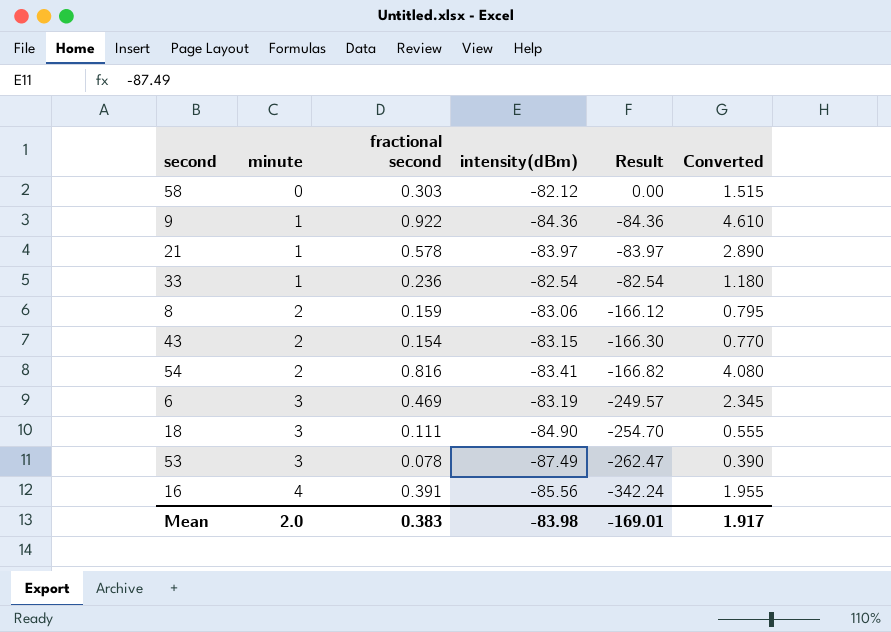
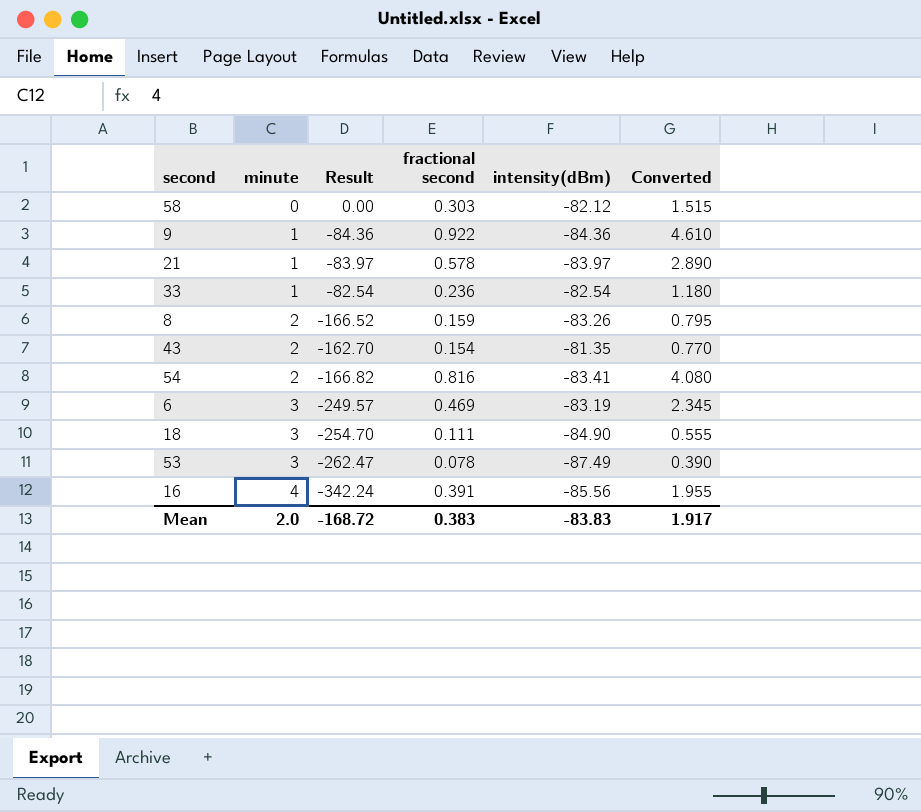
column Result | position: 5 -> 3
8 | Result: -166.12 -> -166.52
8 | intensity(dBm): -83.06 -> -83.26
43 | Result: -166.30 -> -162.70
43 | intensity(dBm): -83.15 -> -81.35
Mean | Result: -169.01 -> -168.72
Mean | intensity(dBm): -83.98 -> -83.83

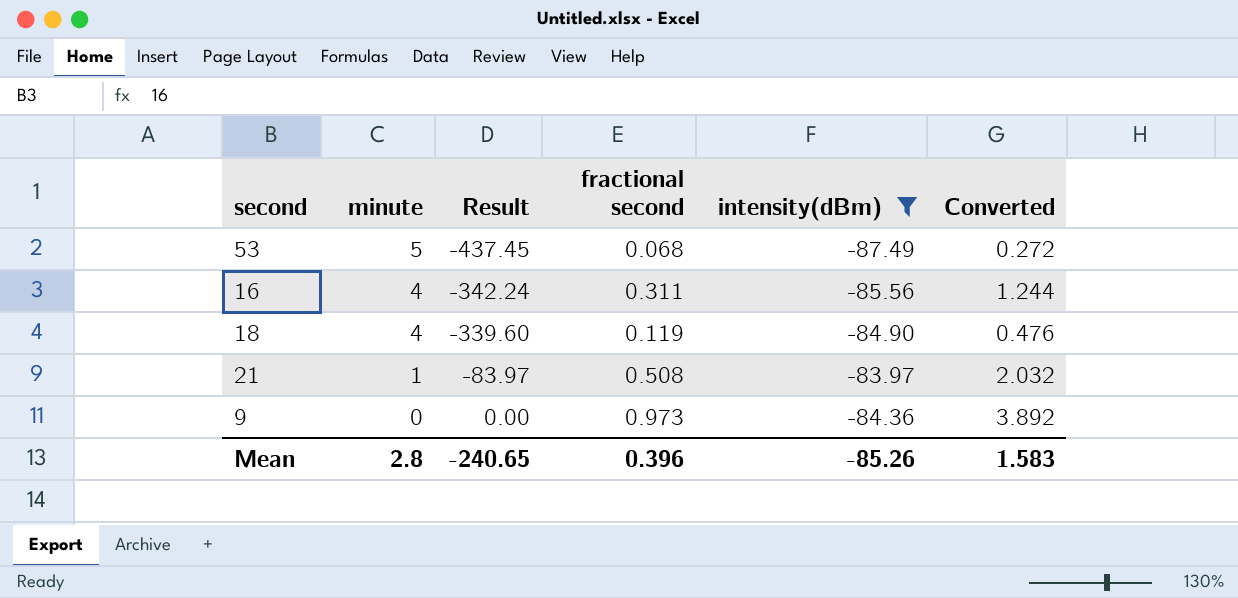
filter: none -> intensity(dBm) <= -83.97
row order: minute ascending -> minute descending
column Converted | formula: [fractional second] * 5 -> [fractional second] * 4
53 | minute: 3 -> 5
53 | Result: -262.47 -> -437.45
53 | fractional second: 0.078 -> 0.068
16 | fractional second: 0.391 -> 0.311
18 | minute: 3 -> 4
18 | Result: -254.70 -> -339.60
18 | fractional second: 0.111 -> 0.119
21 | fractional second: 0.578 -> 0.508
9 | minute: 1 -> 0
9 | Result: -84.36 -> 0.00
9 | fractional second: 0.922 -> 0.973
Mean | minute: 2.0 -> 2.8
Mean | Result: -168.72 -> -240.65
Mean | fractional second: 0.383 -> 0.396
Mean | intensity(dBm): -83.83 -> -85.26
Mean | Converted: 1.917 -> 1.583

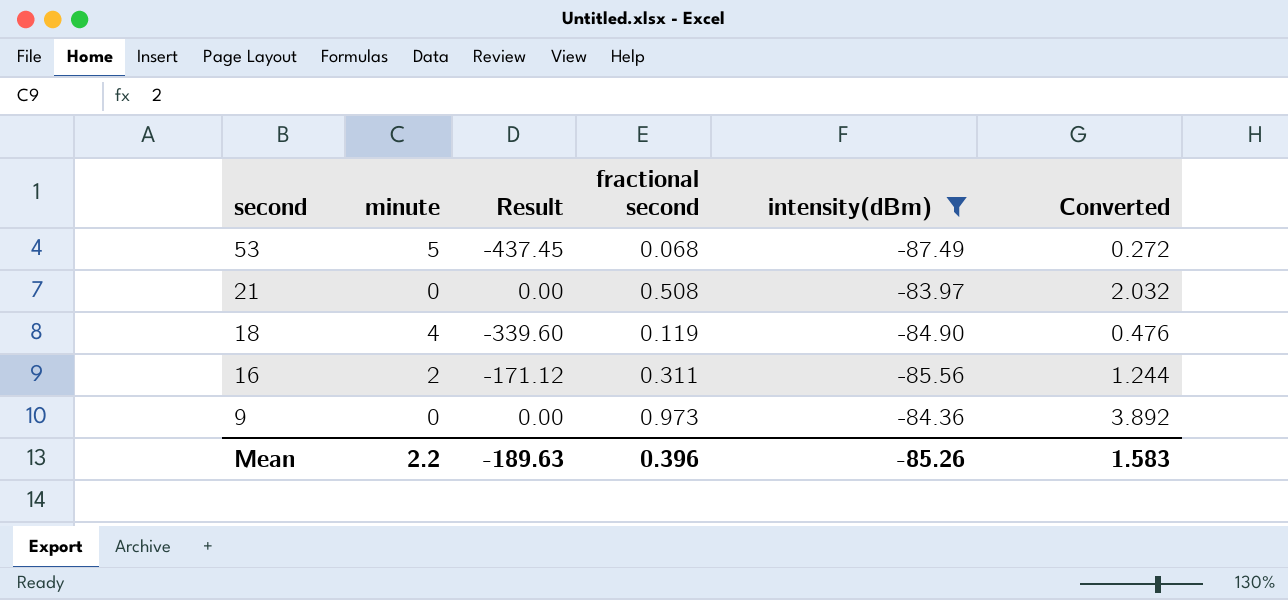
row order: minute descending -> second descending
21 | minute: 1 -> 0
21 | Result: -83.97 -> 0.00
16 | minute: 4 -> 2
16 | Result: -342.24 -> -171.12
Mean | minute: 2.8 -> 2.2
Mean | Result: -240.65 -> -189.63

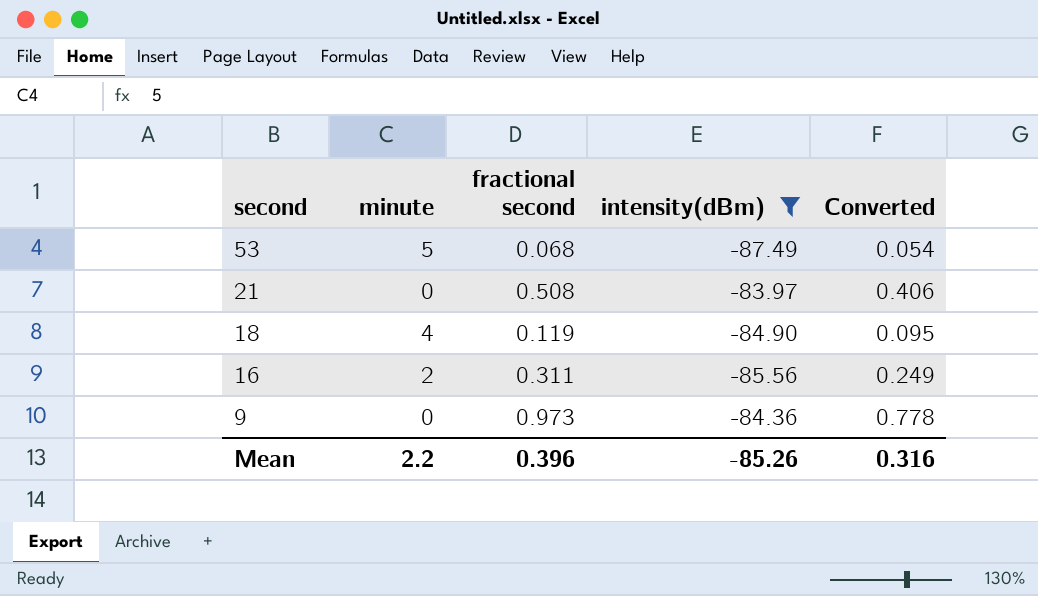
column Result | formula: [minute] * [intensity(dBm)] -> none
column Converted | formula: [fractional second] * 4 -> [fractional second] * 0.8
Mean | Converted: 1.583 -> 0.316

